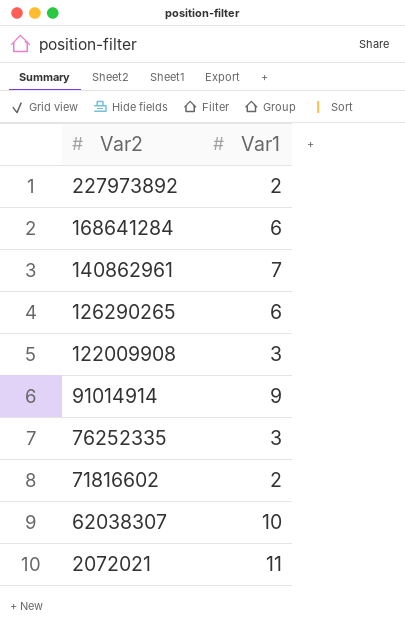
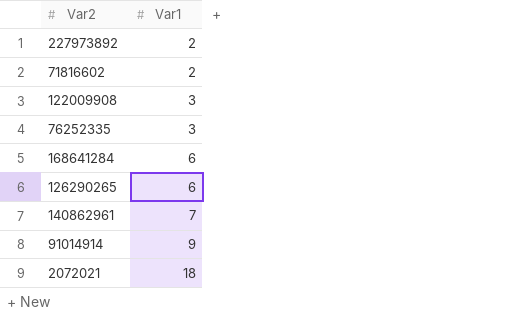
row order: Var2 descending -> Var1 ascending
row 62038307: 10 -> none
2072021 | Var1: 11 -> 18

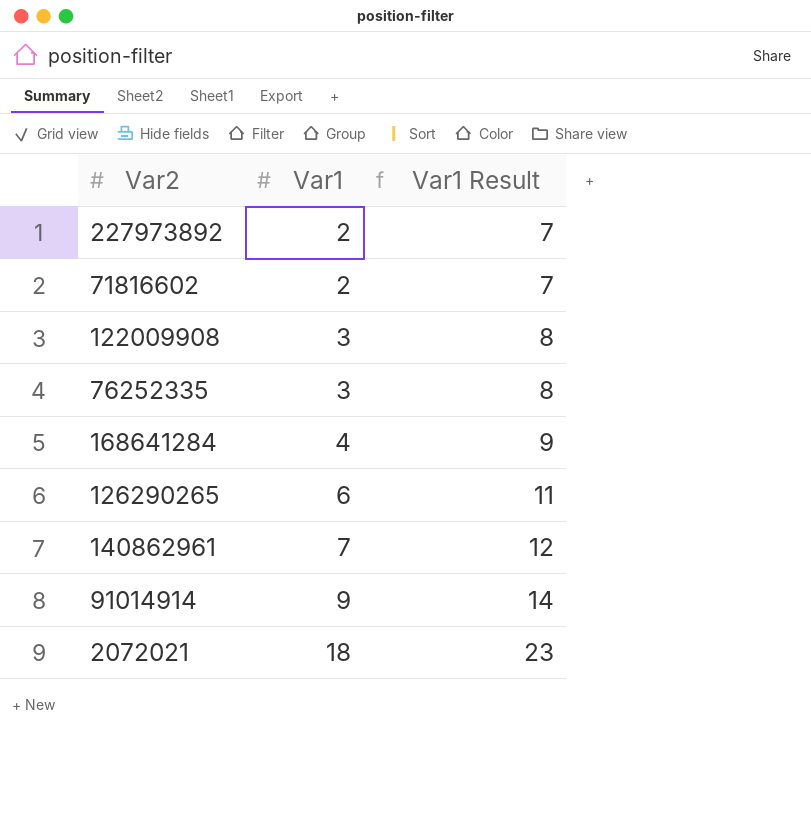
column Var1 Result | formula: none -> [Var1] + 5
168641284 | Var1: 6 -> 4

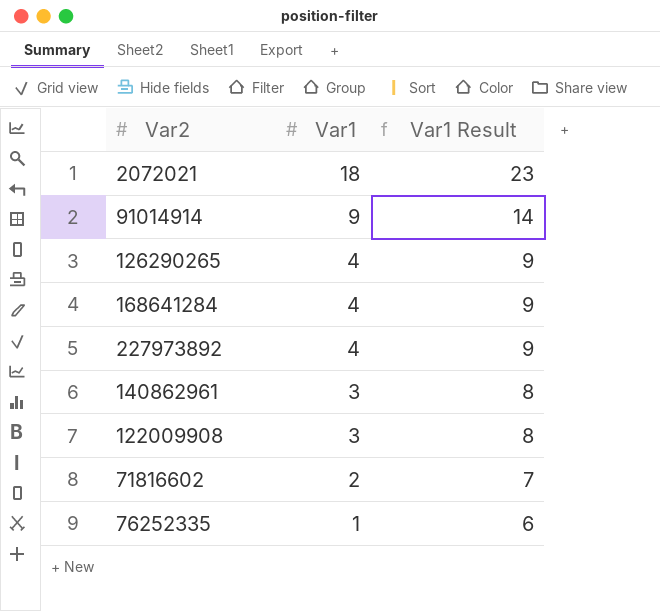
row order: Var1 ascending -> Var1 descending
126290265 | Var1: 6 -> 4
126290265 | Var1 Result: 11 -> 9
227973892 | Var1: 2 -> 4
227973892 | Var1 Result: 7 -> 9
140862961 | Var1: 7 -> 3
140862961 | Var1 Result: 12 -> 8
76252335 | Var1: 3 -> 1
76252335 | Var1 Result: 8 -> 6

